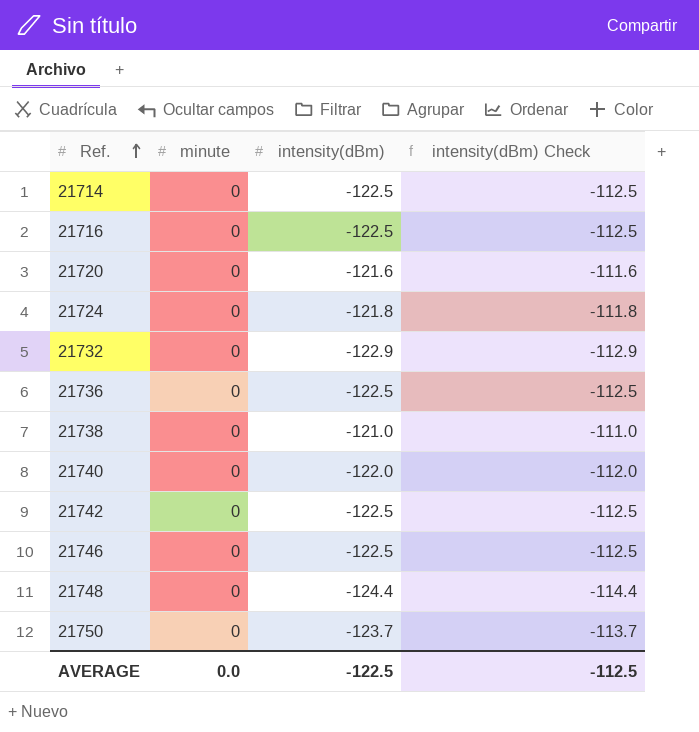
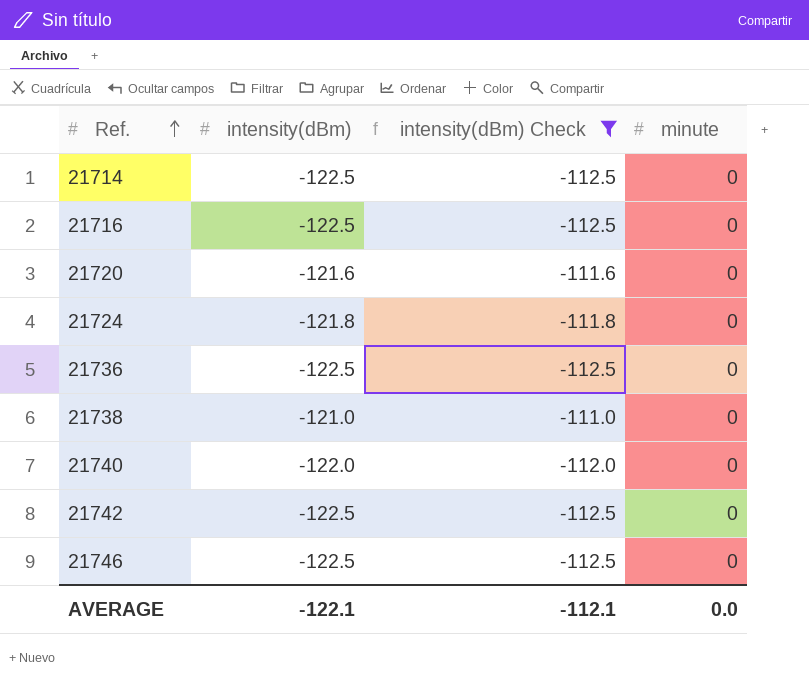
filter: none -> intensity(dBm) Check >= -112.5
column minute | position: 2 -> 4
AVERAGE | intensity(dBm): -122.5 -> -122.1
AVERAGE | intensity(dBm) Check: -112.5 -> -112.1

